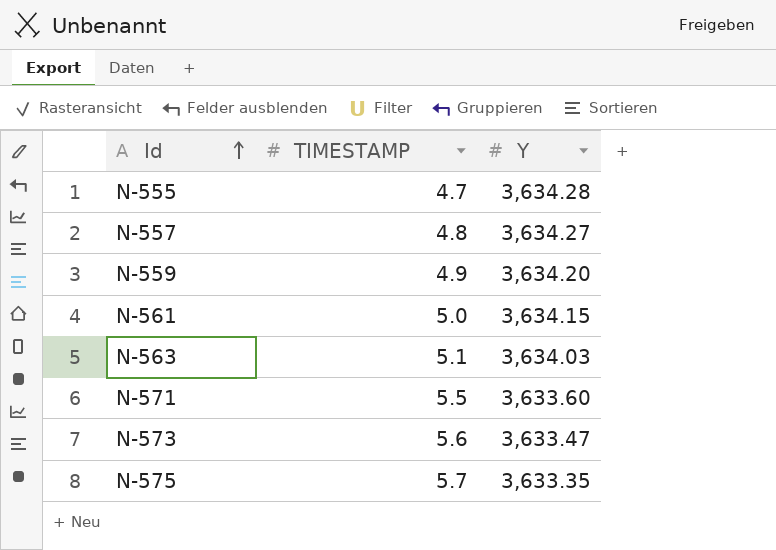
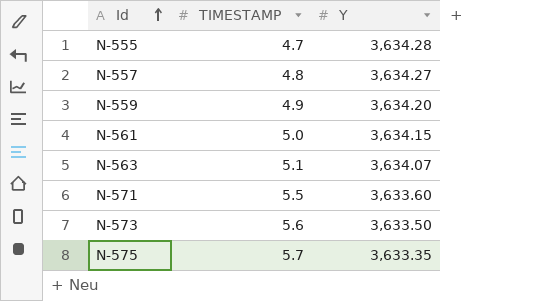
N-563 | Y: 3,634.03 -> 3,634.07
N-573 | Y: 3,633.47 -> 3,633.50

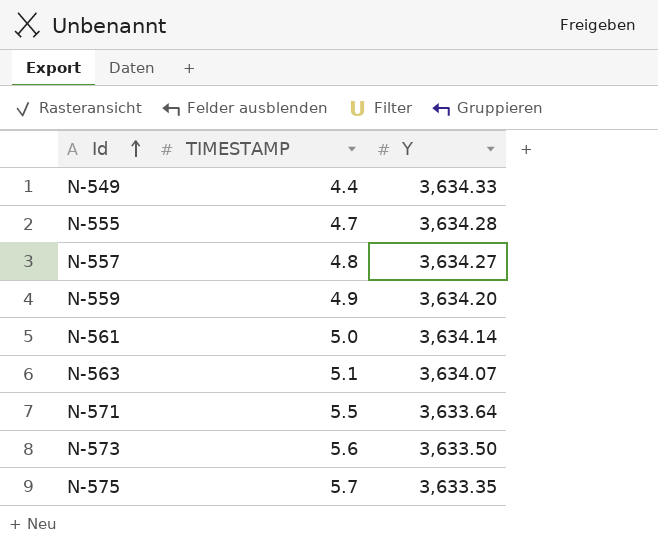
row N-549: none -> 4.4 | 3,634.33
N-561 | Y: 3,634.15 -> 3,634.14
N-571 | Y: 3,633.60 -> 3,633.64

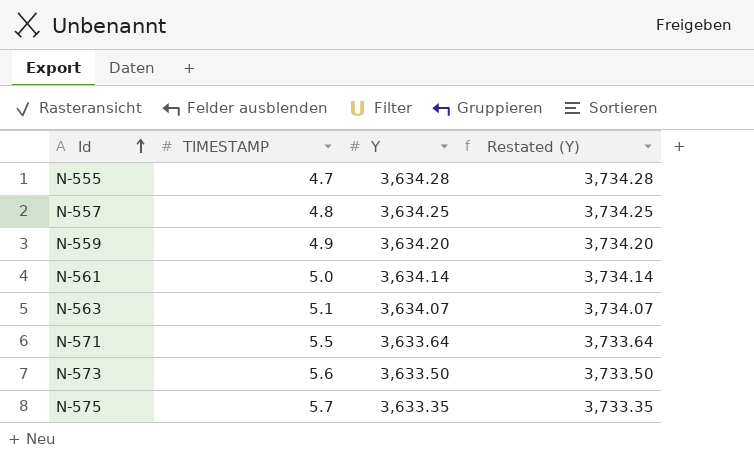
column Restated (Y) | formula: none -> [Y] + 100
row N-549: 4.4 | 3,634.33 -> none
N-557 | Y: 3,634.27 -> 3,634.25

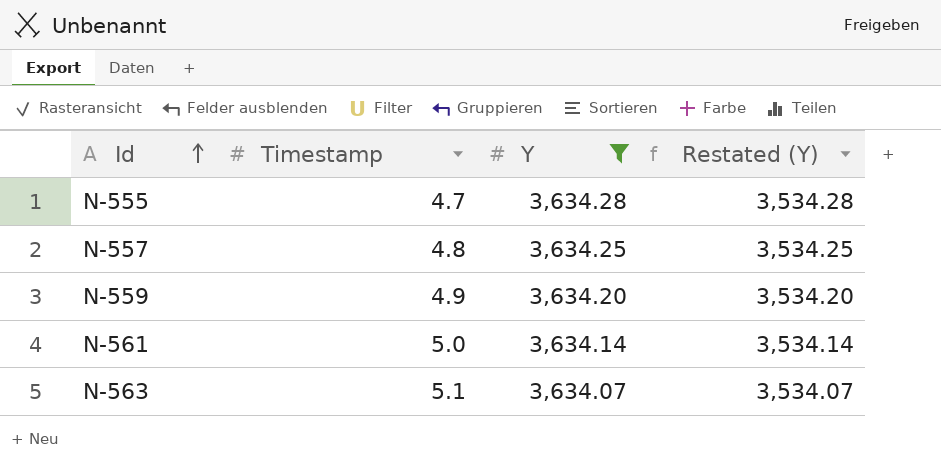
filter: none -> Y >= 3,634.07
column name: TIMESTAMP -> Timestamp
column Restated (Y) | formula: [Y] + 100 -> [Y] - 100

